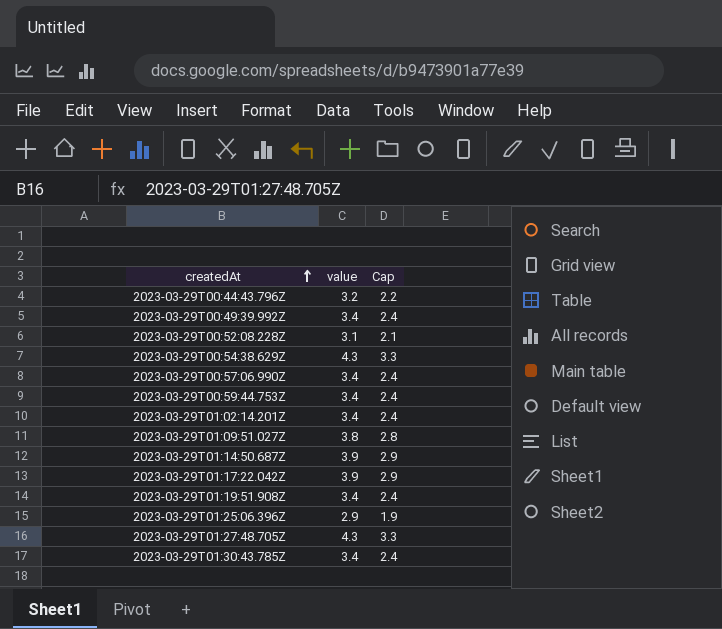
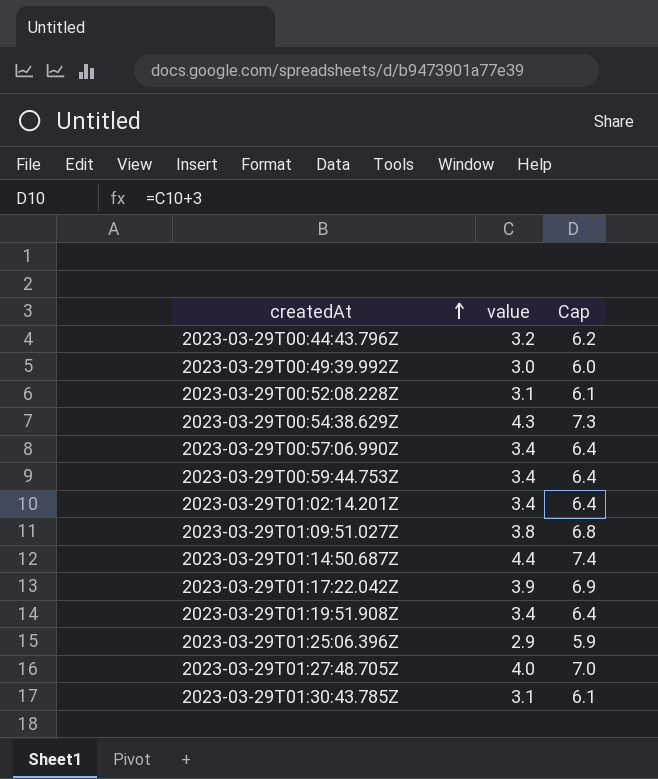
column Cap | formula: [value] - 1 -> [value] + 3
2023-03-29T00:49:39.992Z | value: 3.4 -> 3.0
2023-03-29T01:14:50.687Z | value: 3.9 -> 4.4
2023-03-29T01:27:48.705Z | value: 4.3 -> 4.0
2023-03-29T01:30:43.785Z | value: 3.4 -> 3.1

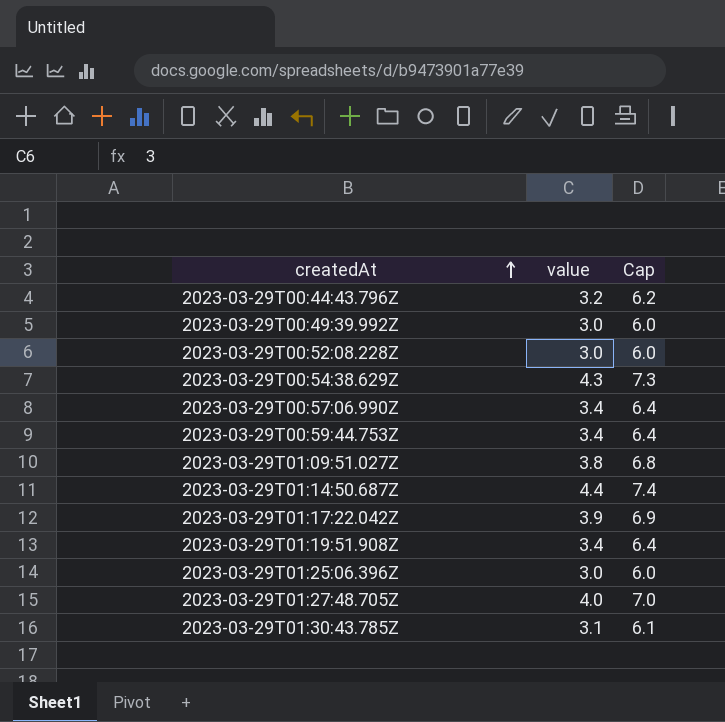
row 2023-03-29T01:02:14.201Z: 3.4 | 6.4 -> none
2023-03-29T00:52:08.228Z | value: 3.1 -> 3.0
2023-03-29T00:52:08.228Z | Cap: 6.1 -> 6.0
2023-03-29T01:25:06.396Z | value: 2.9 -> 3.0
2023-03-29T01:25:06.396Z | Cap: 5.9 -> 6.0

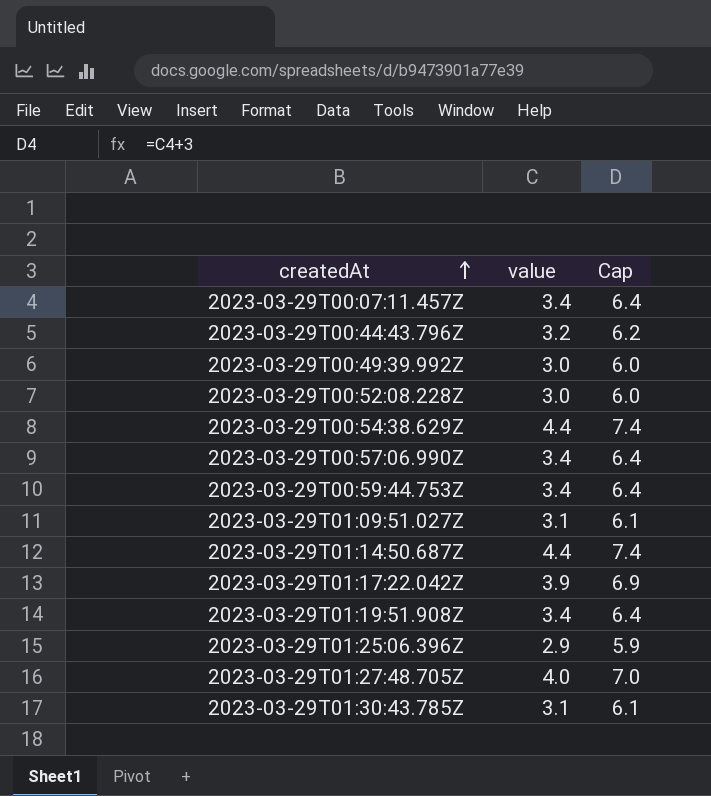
row 2023-03-29T00:07:11.457Z: none -> 3.4 | 6.4
2023-03-29T00:54:38.629Z | value: 4.3 -> 4.4
2023-03-29T00:54:38.629Z | Cap: 7.3 -> 7.4
2023-03-29T01:09:51.027Z | value: 3.8 -> 3.1
2023-03-29T01:09:51.027Z | Cap: 6.8 -> 6.1
2023-03-29T01:25:06.396Z | value: 3.0 -> 2.9
2023-03-29T01:25:06.396Z | Cap: 6.0 -> 5.9

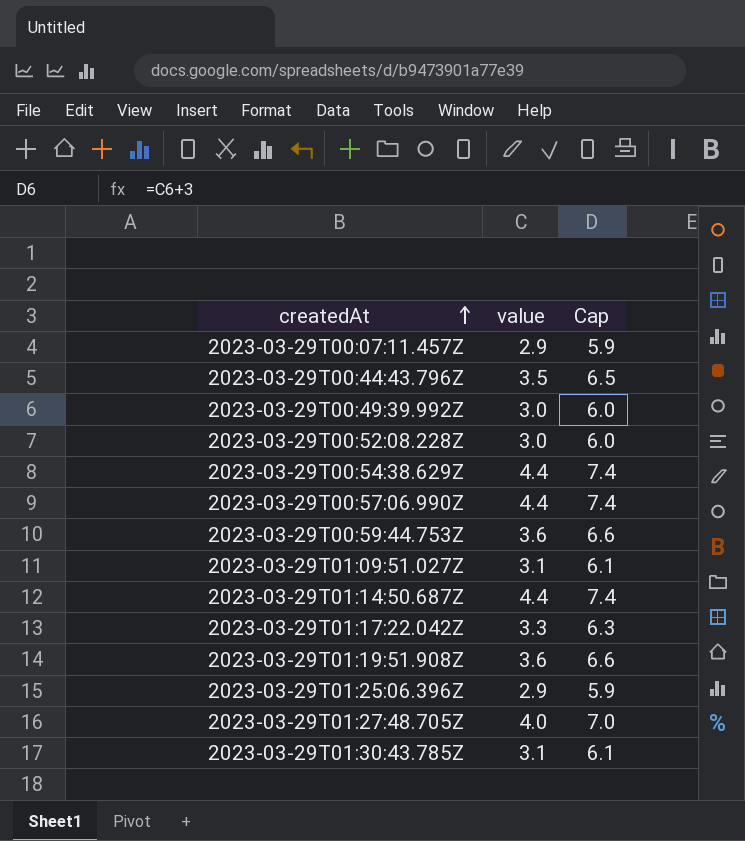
2023-03-29T00:07:11.457Z | value: 3.4 -> 2.9
2023-03-29T00:07:11.457Z | Cap: 6.4 -> 5.9
2023-03-29T00:44:43.796Z | value: 3.2 -> 3.5
2023-03-29T00:44:43.796Z | Cap: 6.2 -> 6.5
2023-03-29T00:57:06.990Z | value: 3.4 -> 4.4
2023-03-29T00:57:06.990Z | Cap: 6.4 -> 7.4
2023-03-29T00:59:44.753Z | value: 3.4 -> 3.6
2023-03-29T00:59:44.753Z | Cap: 6.4 -> 6.6
2023-03-29T01:17:22.042Z | value: 3.9 -> 3.3
2023-03-29T01:17:22.042Z | Cap: 6.9 -> 6.3
2023-03-29T01:19:51.908Z | value: 3.4 -> 3.6
2023-03-29T01:19:51.908Z | Cap: 6.4 -> 6.6

